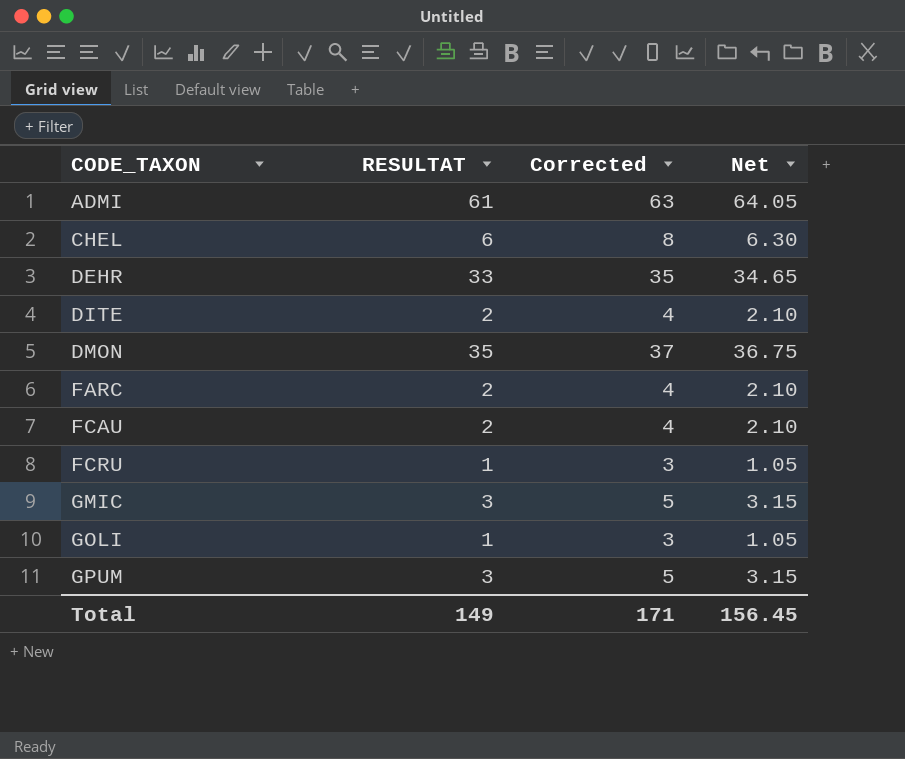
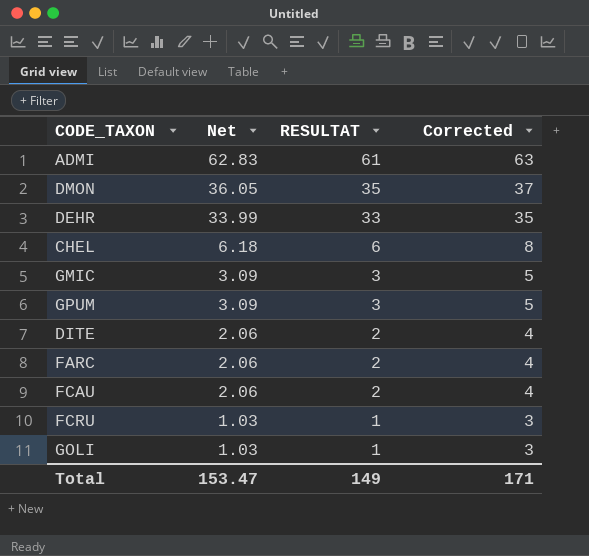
row order: CODE_TAXON ascending -> Net descending
column Net | formula: [RESULTAT] * 1.05 -> [RESULTAT] * 1.03
column Net | position: 4 -> 2
Total | Net: 156.45 -> 153.47

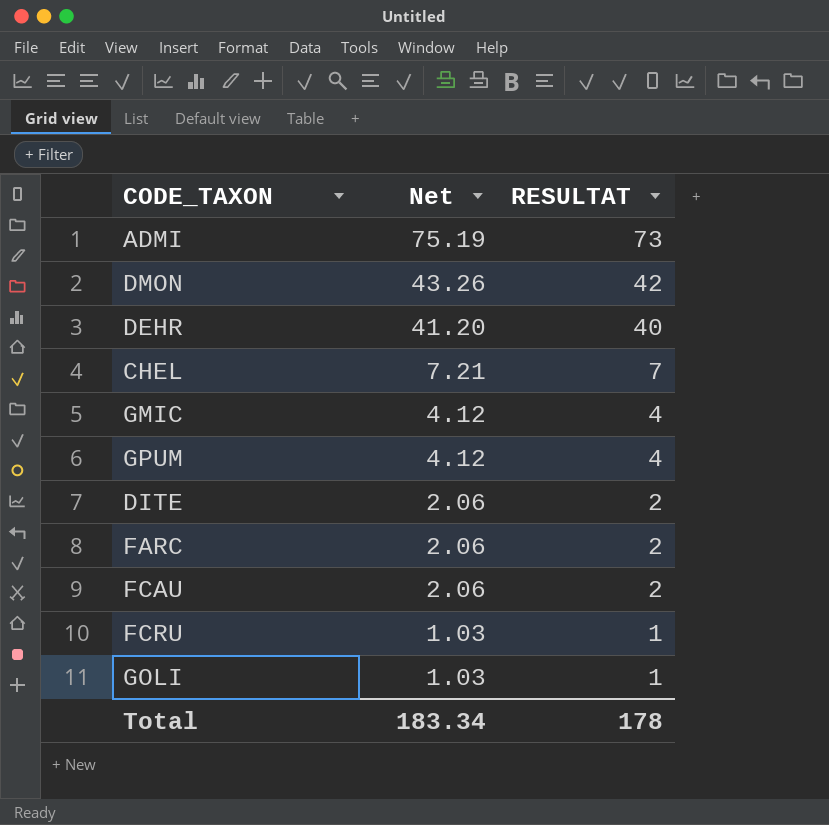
column Corrected | formula: [RESULTAT] + 2 -> none
ADMI | Net: 62.83 -> 75.19
ADMI | RESULTAT: 61 -> 73
DMON | Net: 36.05 -> 43.26
DMON | RESULTAT: 35 -> 42
DEHR | Net: 33.99 -> 41.20
DEHR | RESULTAT: 33 -> 40
CHEL | Net: 6.18 -> 7.21
CHEL | RESULTAT: 6 -> 7
GMIC | Net: 3.09 -> 4.12
GMIC | RESULTAT: 3 -> 4
GPUM | Net: 3.09 -> 4.12
GPUM | RESULTAT: 3 -> 4
Total | Net: 153.47 -> 183.34
Total | RESULTAT: 149 -> 178

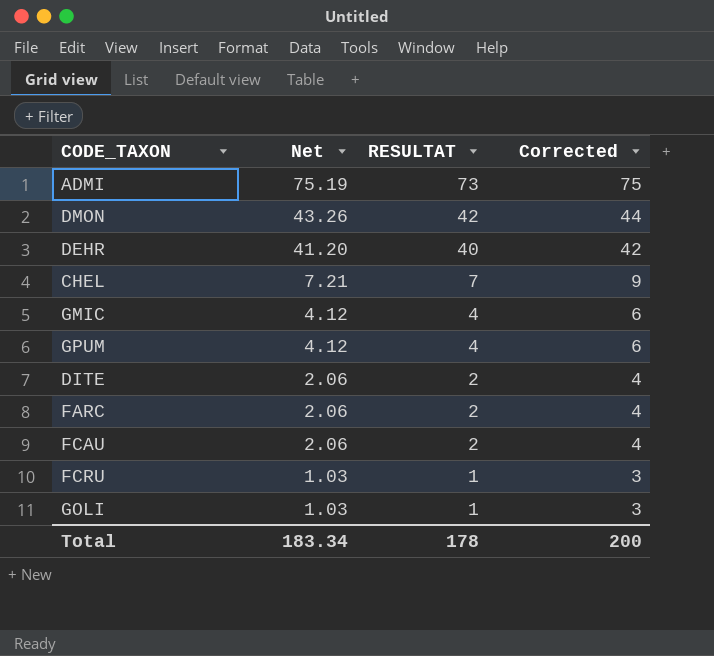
column Corrected | formula: none -> [RESULTAT] + 2

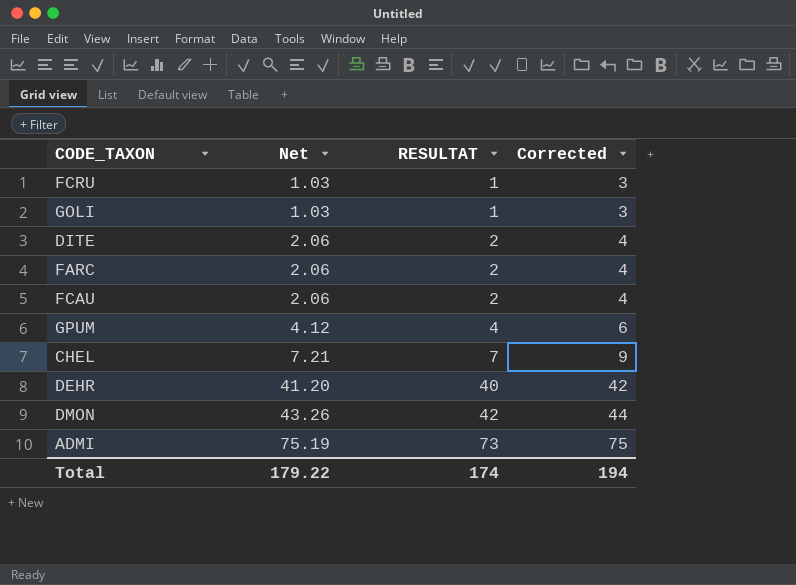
row order: Net descending -> Net ascending
row GMIC: 4.12 | 4 | 6 -> none
Total | Net: 183.34 -> 179.22
Total | RESULTAT: 178 -> 174
Total | Corrected: 200 -> 194

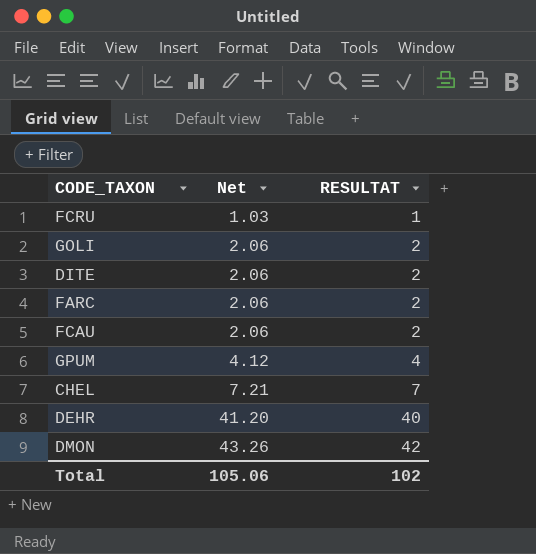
column Corrected | formula: [RESULTAT] + 2 -> none
row ADMI: 75.19 | 73 | 75 -> none
GOLI | Net: 1.03 -> 2.06
GOLI | RESULTAT: 1 -> 2
Total | Net: 179.22 -> 105.06
Total | RESULTAT: 174 -> 102

